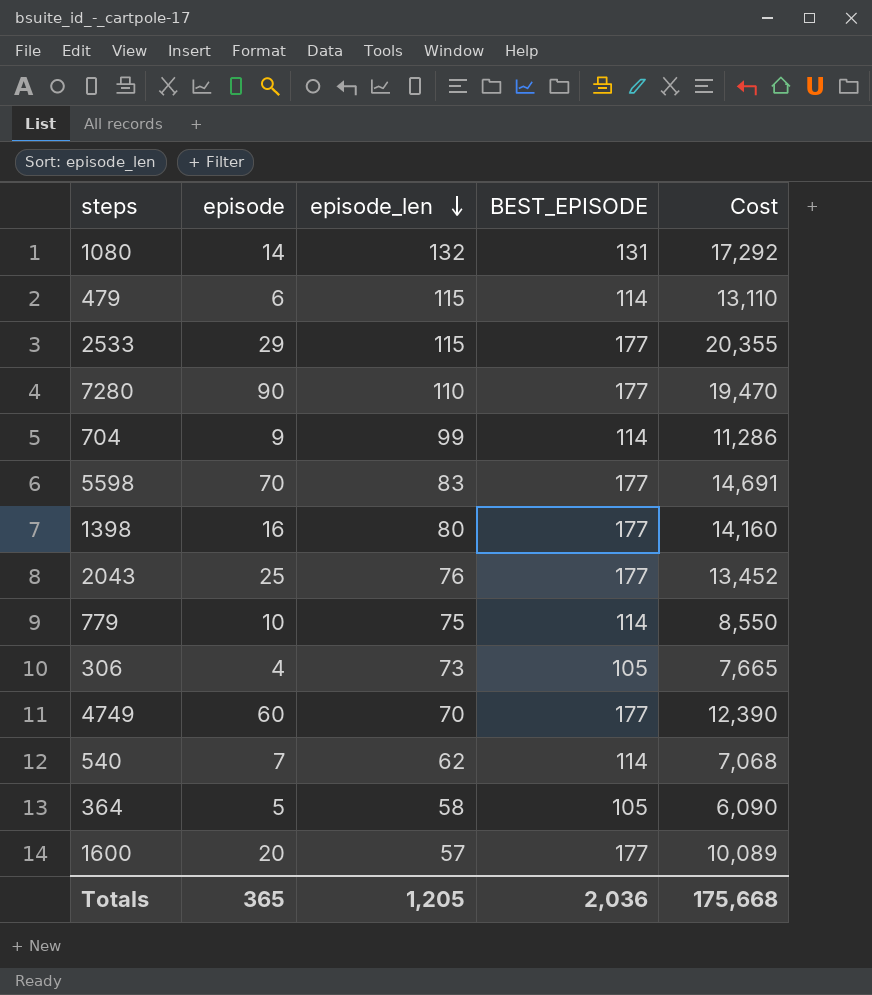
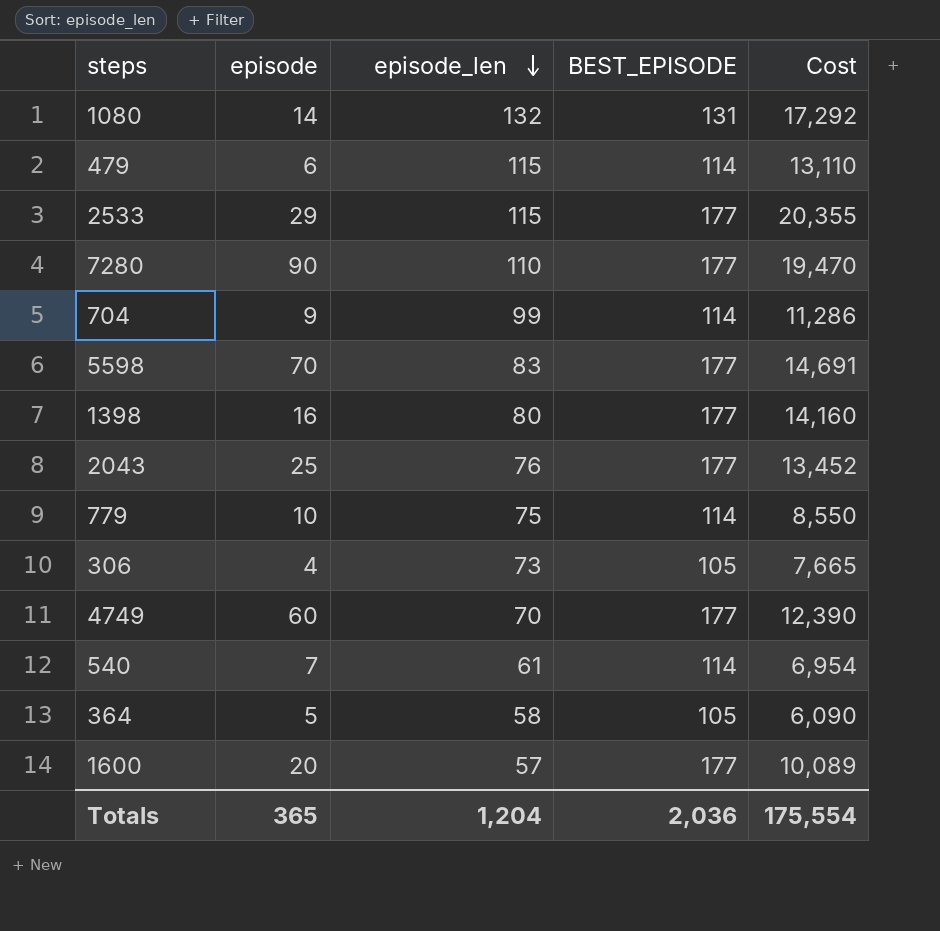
540 | episode_len: 62 -> 61
540 | Cost: 7,068 -> 6,954
Totals | episode_len: 1,205 -> 1,204
Totals | Cost: 175,668 -> 175,554

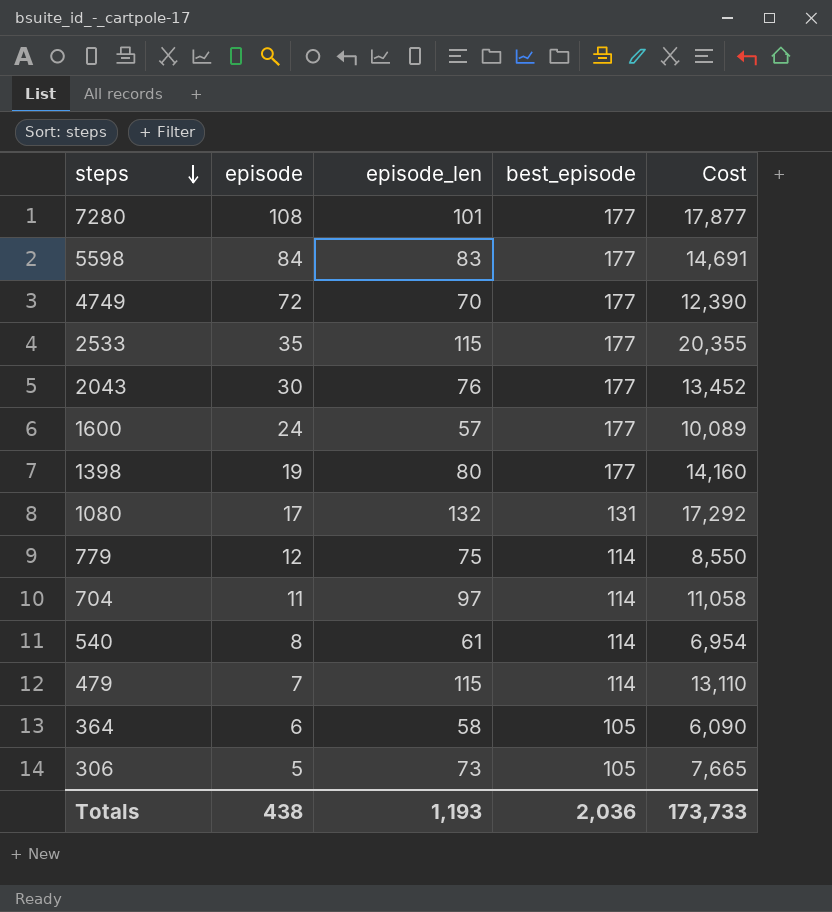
row order: episode_len descending -> steps descending
column name: BEST_EPISODE -> best_episode
7280 | episode: 90 -> 108
7280 | episode_len: 110 -> 101
7280 | Cost: 19,470 -> 17,877
5598 | episode: 70 -> 84
4749 | episode: 60 -> 72
2533 | episode: 29 -> 35
2043 | episode: 25 -> 30
1600 | episode: 20 -> 24
1398 | episode: 16 -> 19
1080 | episode: 14 -> 17
779 | episode: 10 -> 12
704 | episode: 9 -> 11
704 | episode_len: 99 -> 97
704 | Cost: 11,286 -> 11,058
540 | episode: 7 -> 8
479 | episode: 6 -> 7
364 | episode: 5 -> 6
306 | episode: 4 -> 5
Totals | episode: 365 -> 438
Totals | episode_len: 1,204 -> 1,193
Totals | Cost: 175,554 -> 173,733

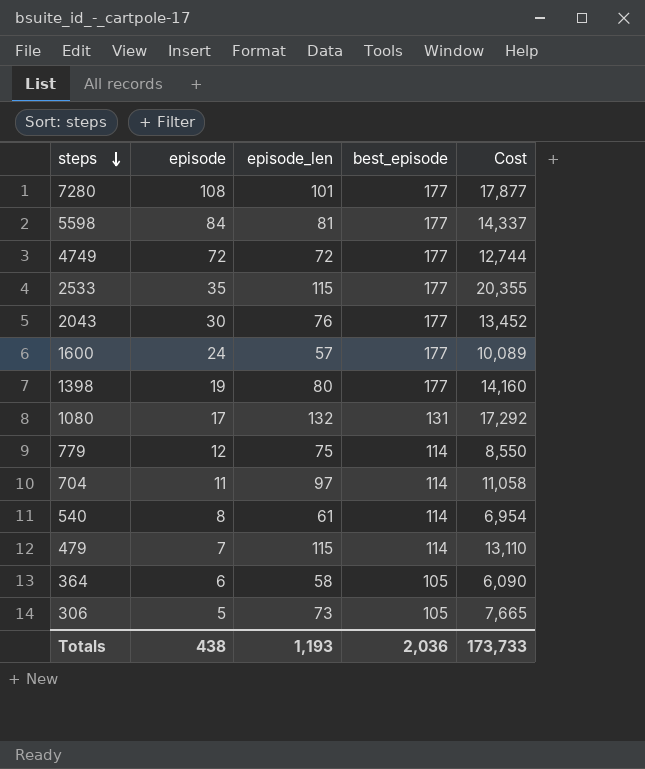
5598 | episode_len: 83 -> 81
5598 | Cost: 14,691 -> 14,337
4749 | episode_len: 70 -> 72
4749 | Cost: 12,390 -> 12,744

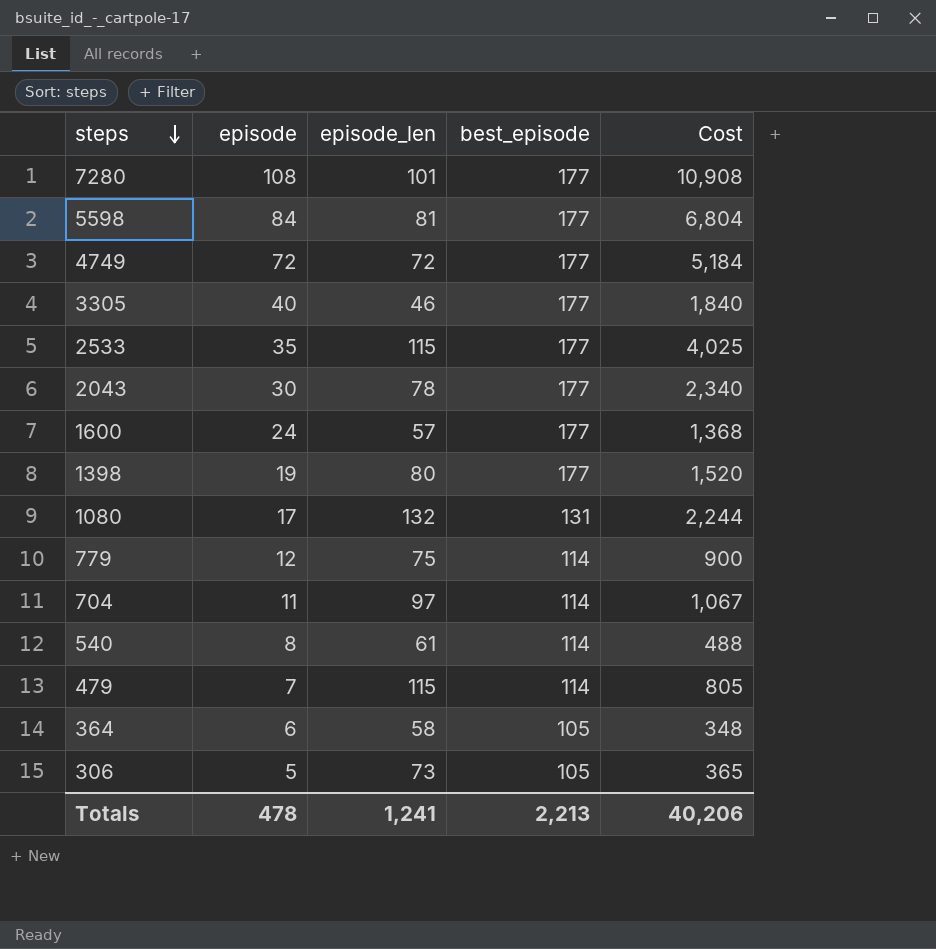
column Cost | formula: [episode_len] * [best_episode] -> [episode] * [episode_len]
row 3305: none -> 40 | 46 | 177 | 1,840
2043 | episode_len: 76 -> 78
Totals | episode: 438 -> 478
Totals | episode_len: 1,193 -> 1,241
Totals | best_episode: 2,036 -> 2,213
Totals | Cost: 173,733 -> 40,206

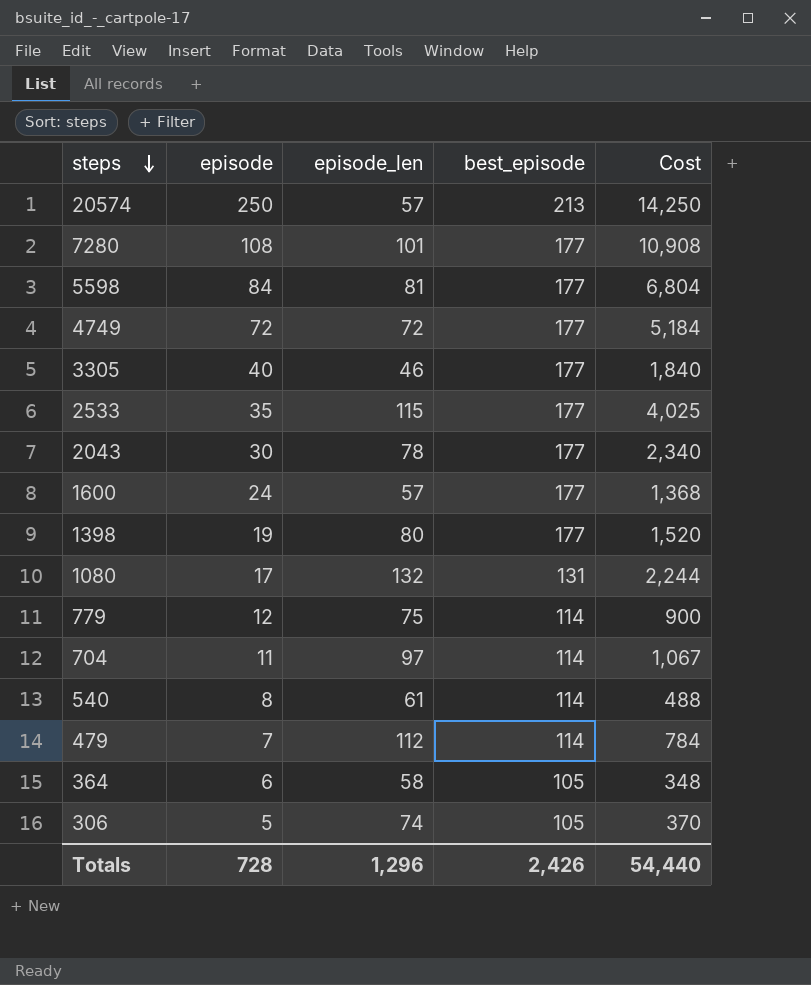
row 20574: none -> 250 | 57 | 213 | 14,250
479 | episode_len: 115 -> 112
479 | Cost: 805 -> 784
306 | episode_len: 73 -> 74
306 | Cost: 365 -> 370
Totals | episode: 478 -> 728
Totals | episode_len: 1,241 -> 1,296
Totals | best_episode: 2,213 -> 2,426
Totals | Cost: 40,206 -> 54,440

